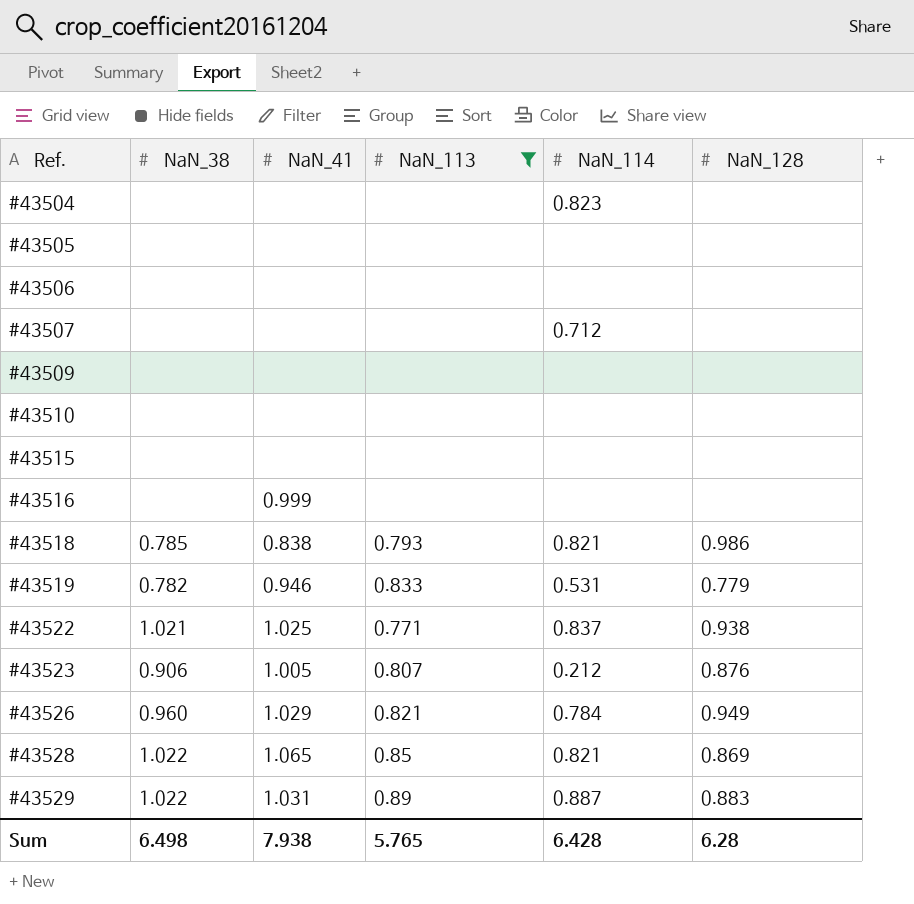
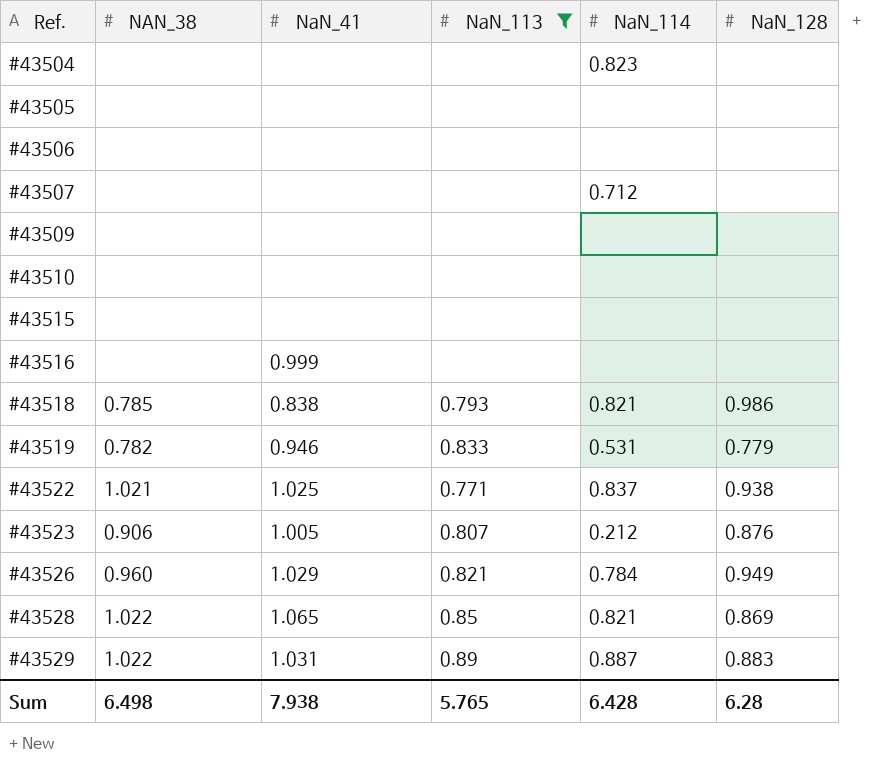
column name: NaN_38 -> NAN_38

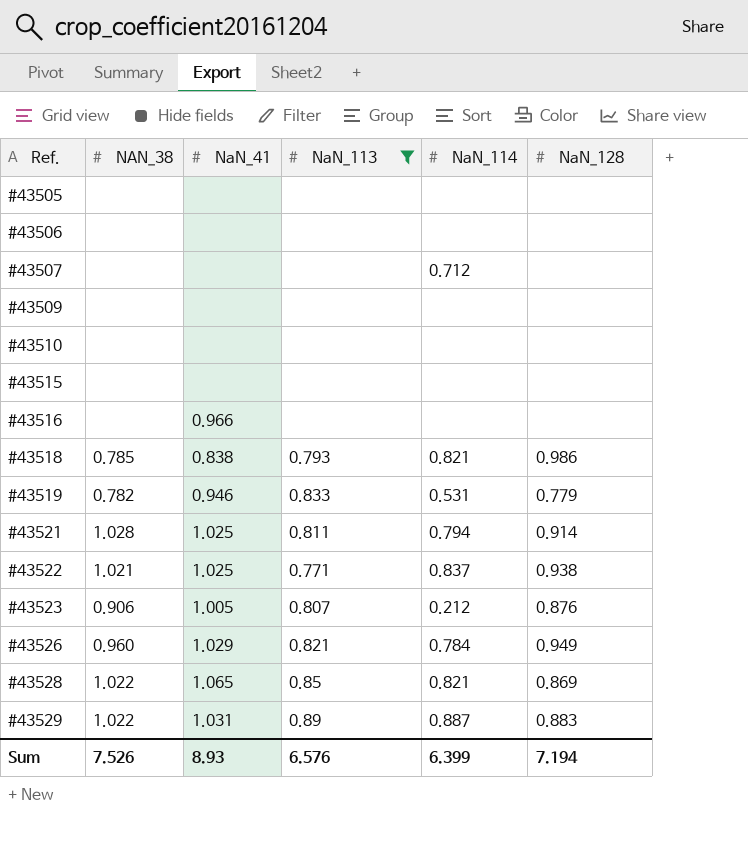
row #43504: none | none | none | 0.823 | none -> none
#43516 | NaN_41: 0.999 -> 0.966
row #43521: none -> 1.028 | 1.025 | 0.811 | 0.794 | 0.914
Sum | NAN_38: 6.498 -> 7.526
Sum | NaN_41: 7.938 -> 8.93
Sum | NaN_113: 5.765 -> 6.576
Sum | NaN_114: 6.428 -> 6.399
Sum | NaN_128: 6.28 -> 7.194

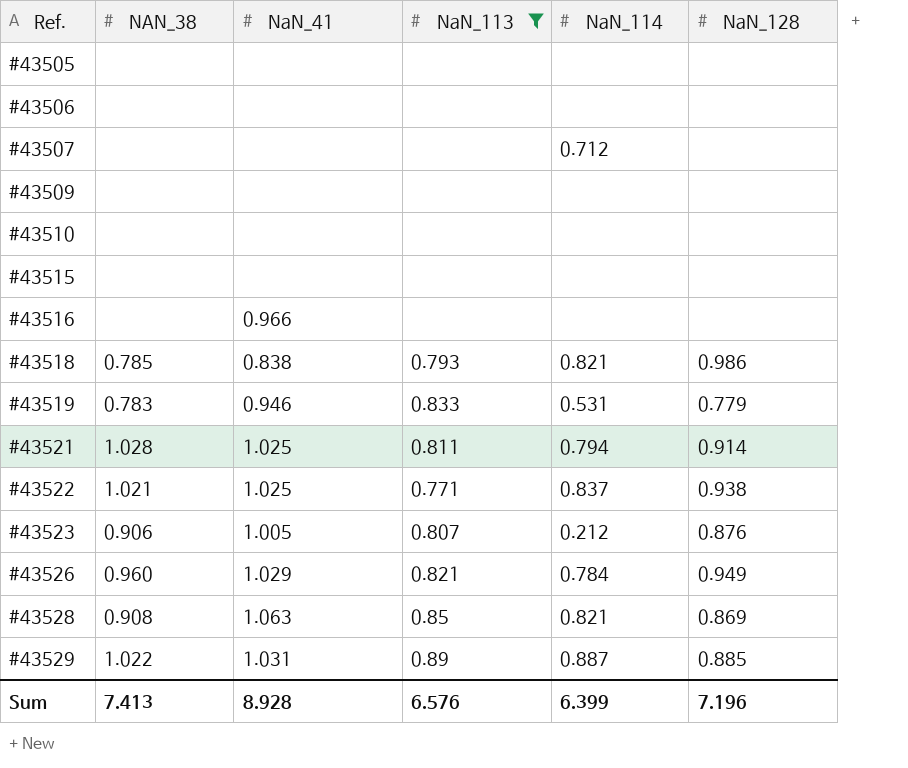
#43519 | NAN_38: 0.782 -> 0.783
#43528 | NAN_38: 1.022 -> 0.908
#43528 | NaN_41: 1.065 -> 1.063
#43529 | NaN_128: 0.883 -> 0.885
Sum | NAN_38: 7.526 -> 7.413
Sum | NaN_41: 8.93 -> 8.928
Sum | NaN_128: 7.194 -> 7.196

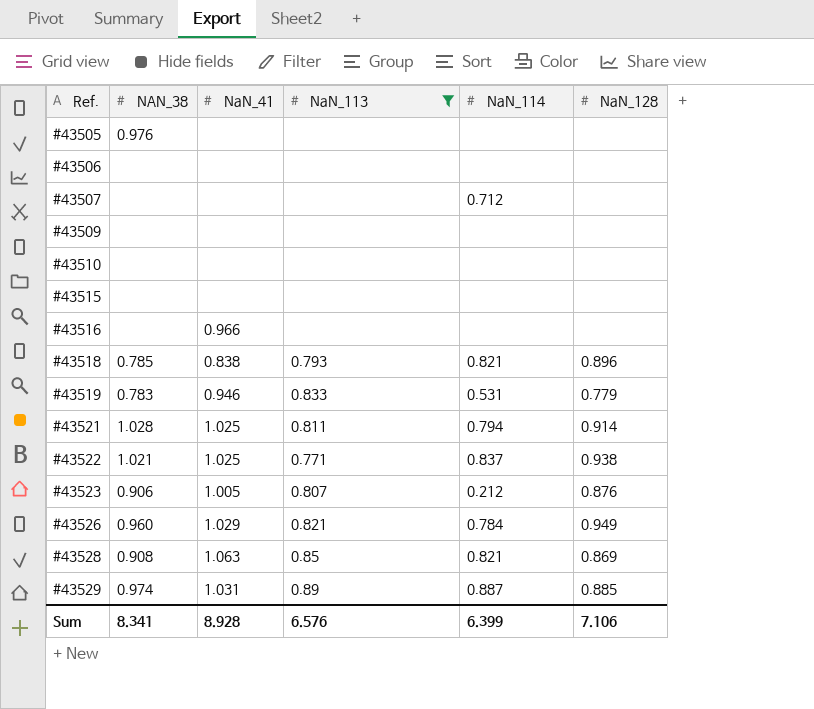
#43505 | NAN_38: none -> 0.976
#43518 | NaN_128: 0.986 -> 0.896
#43529 | NAN_38: 1.022 -> 0.974
Sum | NAN_38: 7.413 -> 8.341
Sum | NaN_128: 7.196 -> 7.106

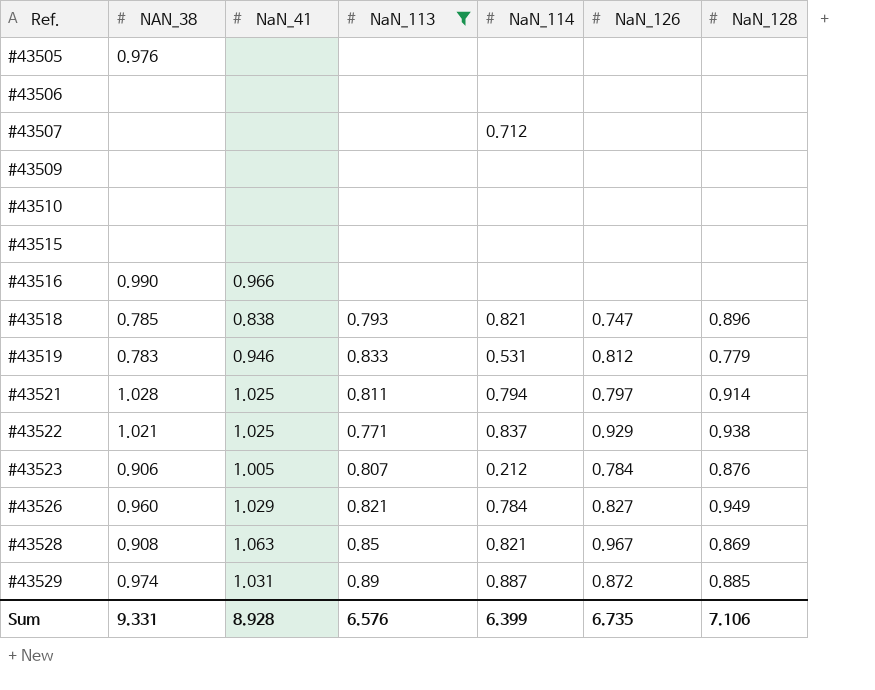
column NaN_126 | position: none -> 6
#43516 | NAN_38: none -> 0.990
Sum | NAN_38: 8.341 -> 9.331

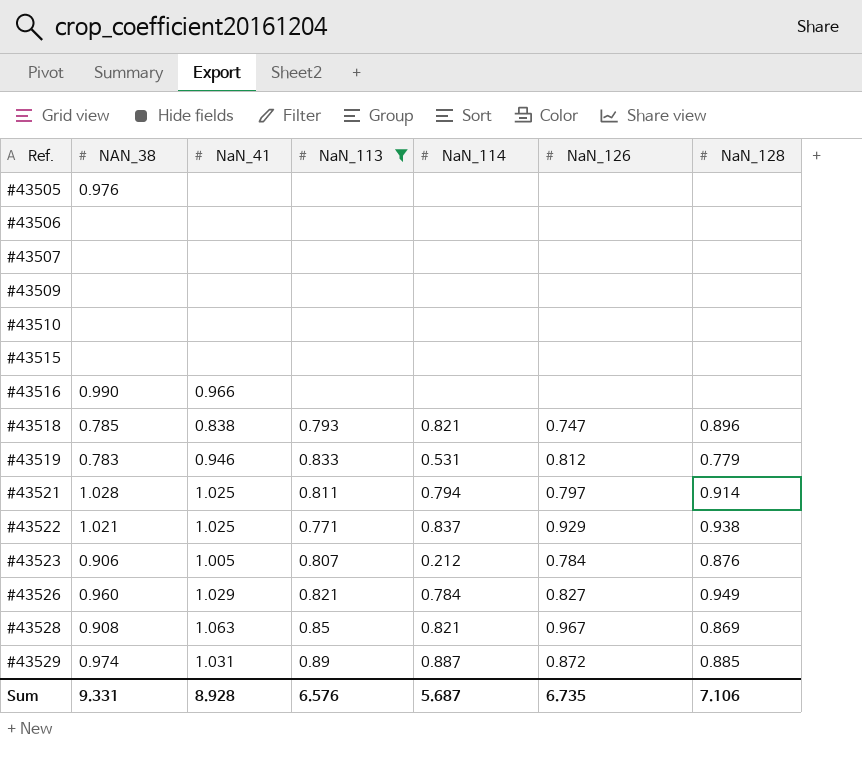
#43507 | NaN_114: 0.712 -> none
Sum | NaN_114: 6.399 -> 5.687

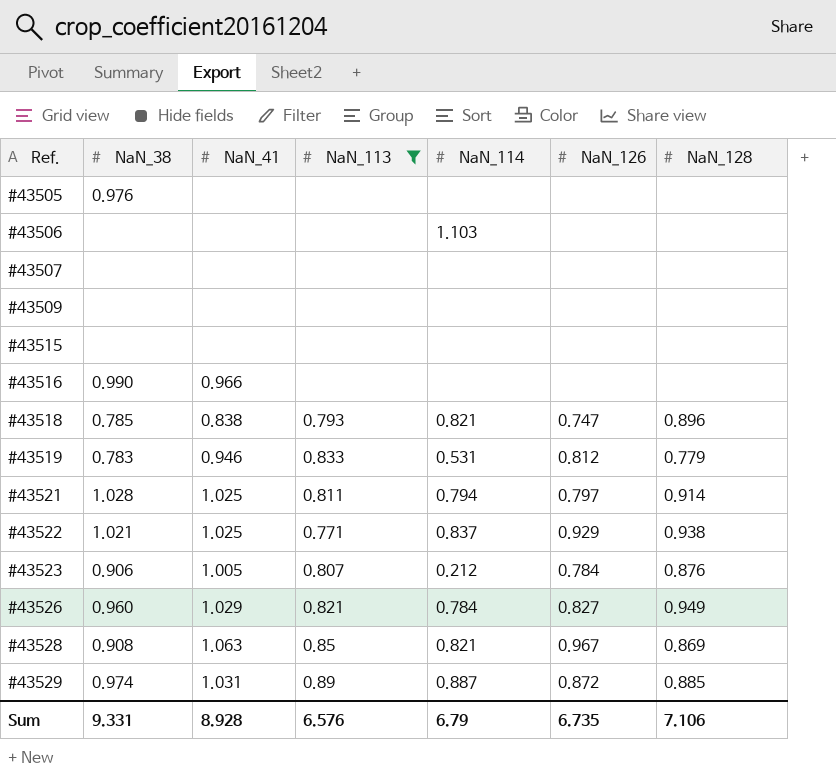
column name: NAN_38 -> NaN_38
row #43510: none | none | none | none | none | none -> none
#43506 | NaN_114: none -> 1.103
Sum | NaN_114: 5.687 -> 6.79

